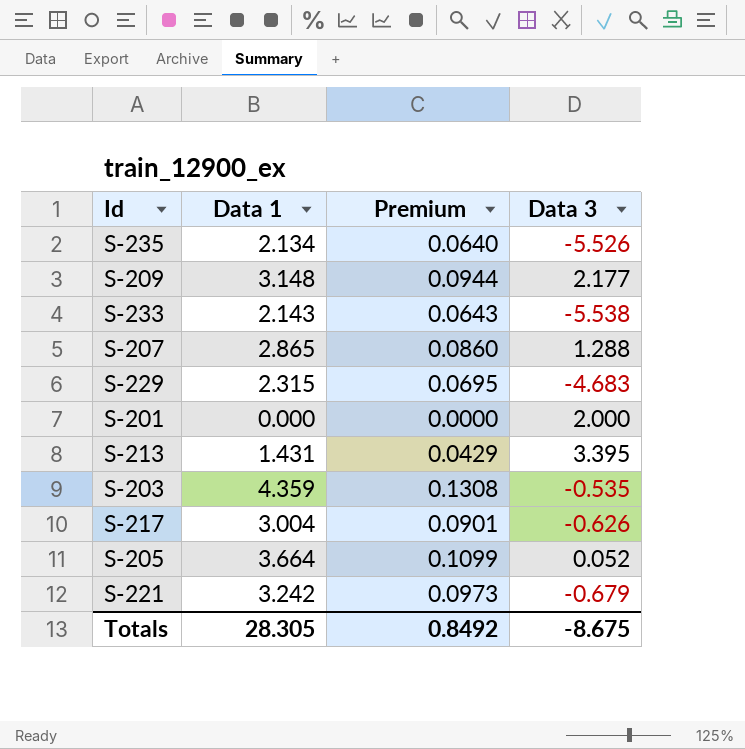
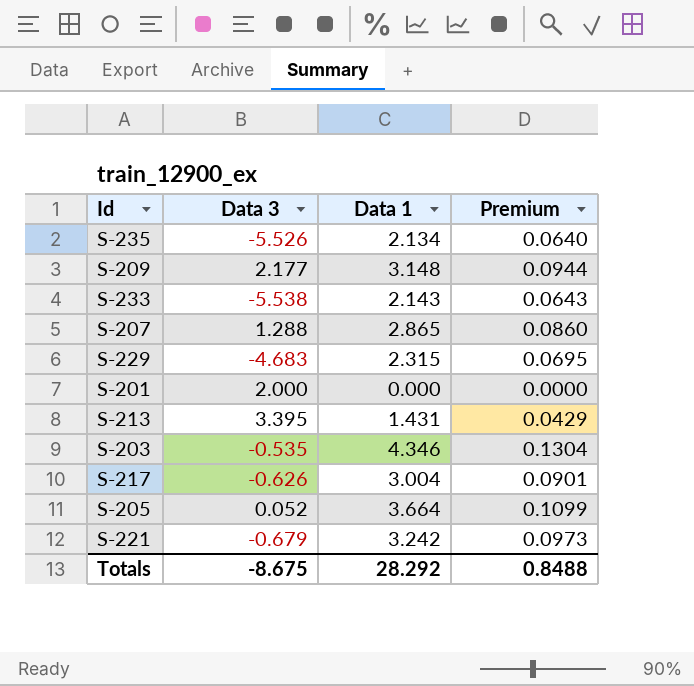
column Data 3 | position: 4 -> 2
S-203 | Data 1: 4.359 -> 4.346
S-203 | Premium: 0.1308 -> 0.1304
Totals | Data 1: 28.305 -> 28.292
Totals | Premium: 0.8492 -> 0.8488

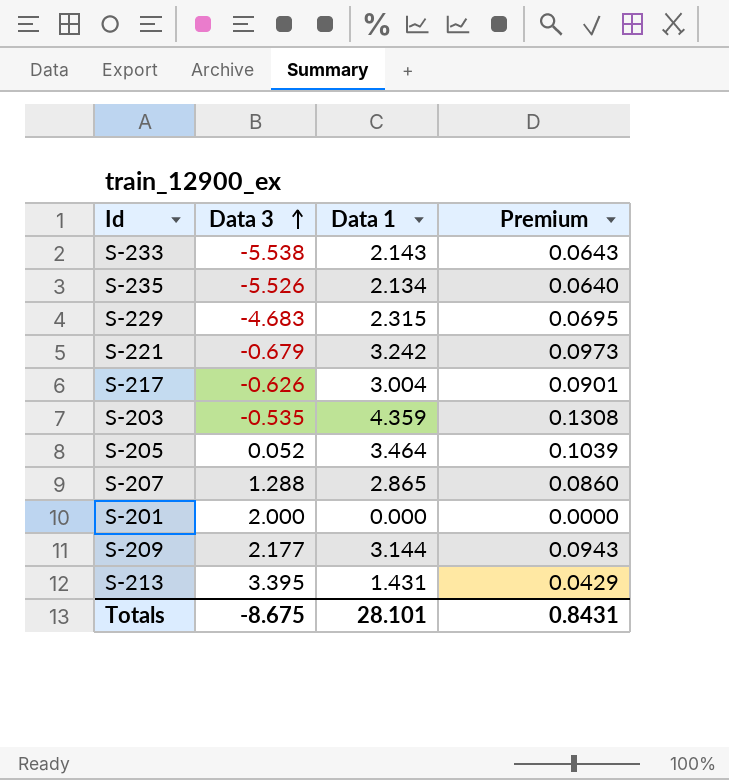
row order: none -> Data 3 ascending
S-203 | Data 1: 4.346 -> 4.359
S-203 | Premium: 0.1304 -> 0.1308
S-205 | Data 1: 3.664 -> 3.464
S-205 | Premium: 0.1099 -> 0.1039
S-209 | Data 1: 3.148 -> 3.144
S-209 | Premium: 0.0944 -> 0.0943
Totals | Data 1: 28.292 -> 28.101
Totals | Premium: 0.8488 -> 0.8431

